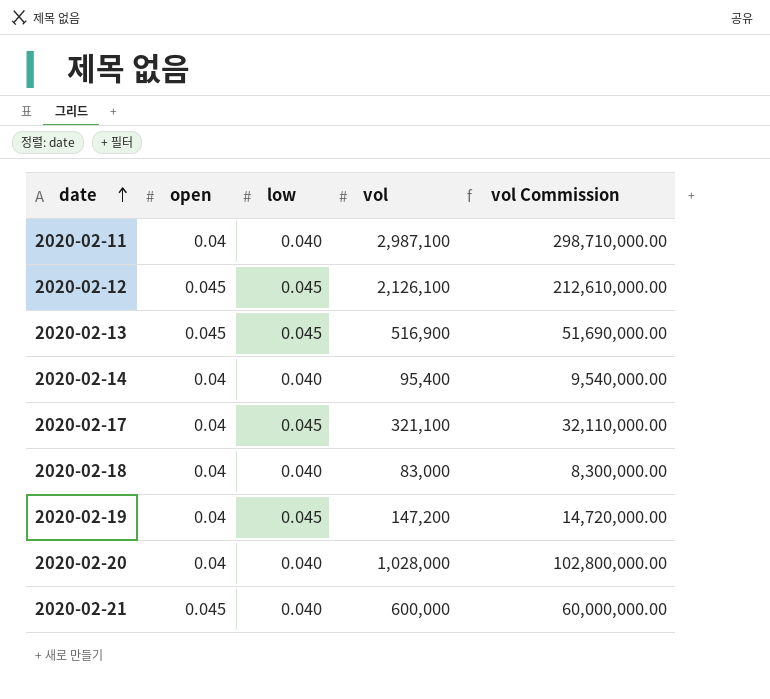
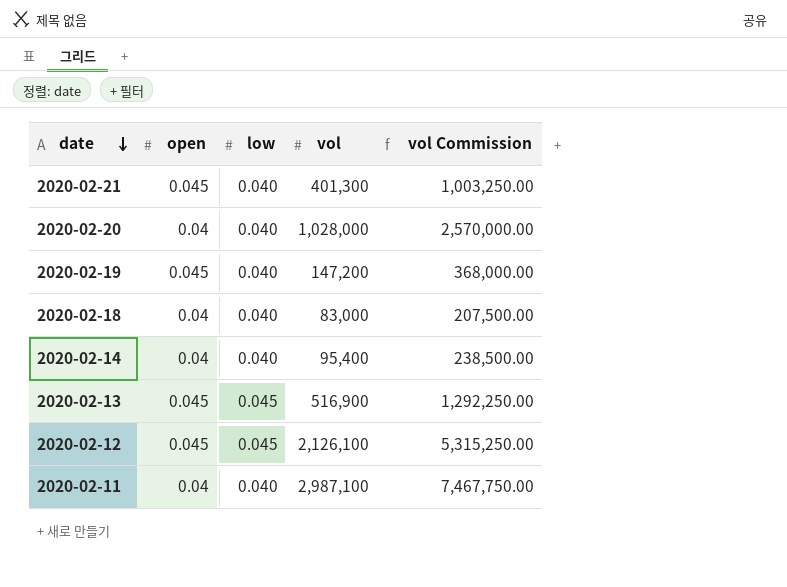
row order: date ascending -> date descending
column vol Commission | formula: [vol] * 100 -> [vol] * 2.5
row 2020-02-17: 0.04 | 0.045 | 321,100 | 32,110,000.00 -> none
2020-02-21 | vol: 600,000 -> 401,300
2020-02-19 | open: 0.04 -> 0.045
2020-02-19 | low: 0.045 -> 0.040

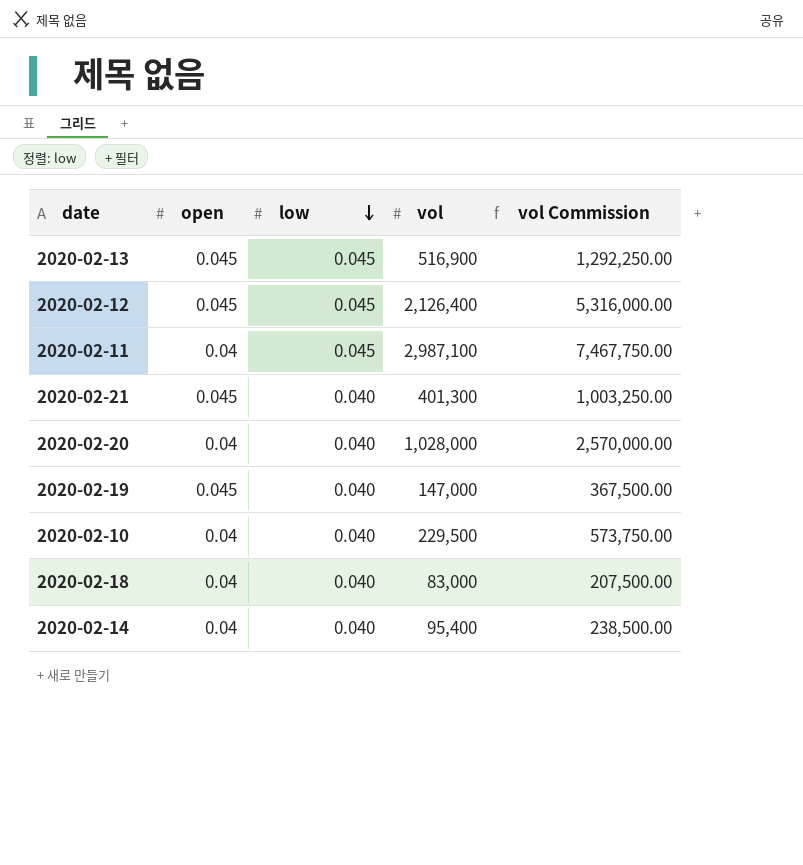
row order: date descending -> low descending
2020-02-12 | vol: 2,126,100 -> 2,126,400
2020-02-12 | vol Commission: 5,315,250.00 -> 5,316,000.00
2020-02-11 | low: 0.040 -> 0.045
2020-02-19 | vol: 147,200 -> 147,000
2020-02-19 | vol Commission: 368,000.00 -> 367,500.00
row 2020-02-10: none -> 0.04 | 0.040 | 229,500 | 573,750.00

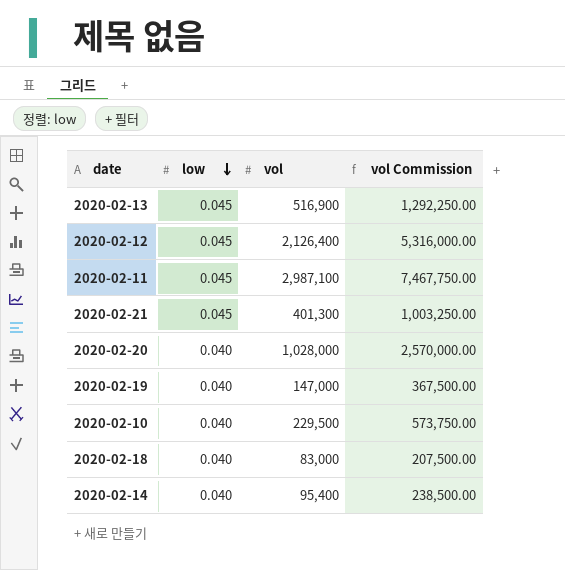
column open | position: 2 -> none
2020-02-21 | low: 0.040 -> 0.045

